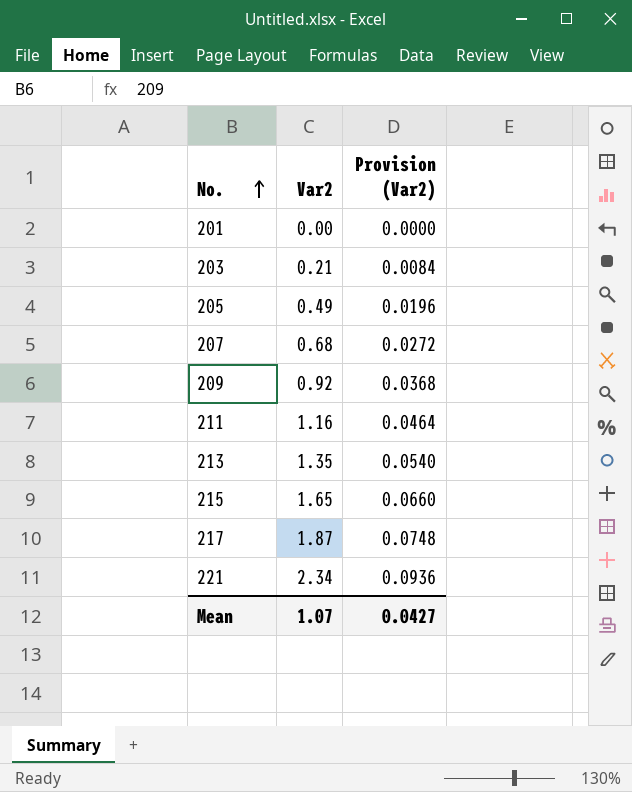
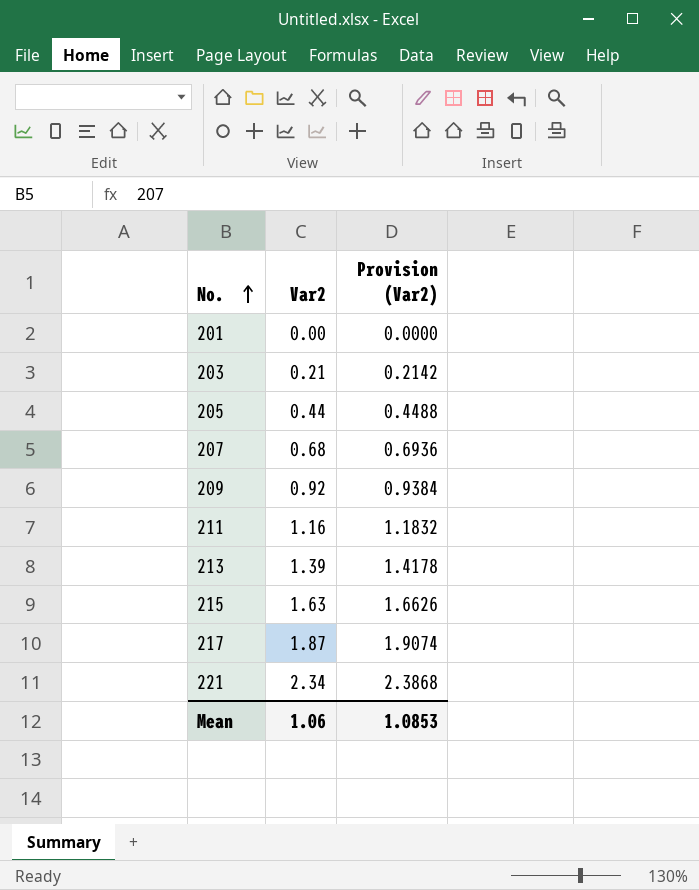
column Provision (Var2) | formula: [Var2] * 0.04 -> [Var2] * 1.02
205 | Var2: 0.49 -> 0.44
213 | Var2: 1.35 -> 1.39
215 | Var2: 1.65 -> 1.63
Mean | Var2: 1.07 -> 1.06
Mean | Provision (Var2): 0.0427 -> 1.0853

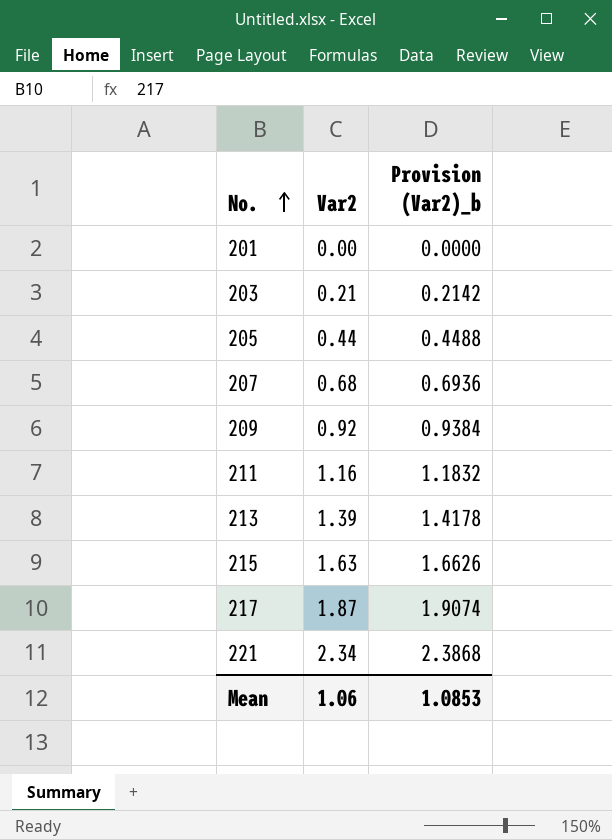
column name: Provision (Var2) -> Provision (Var2)_b

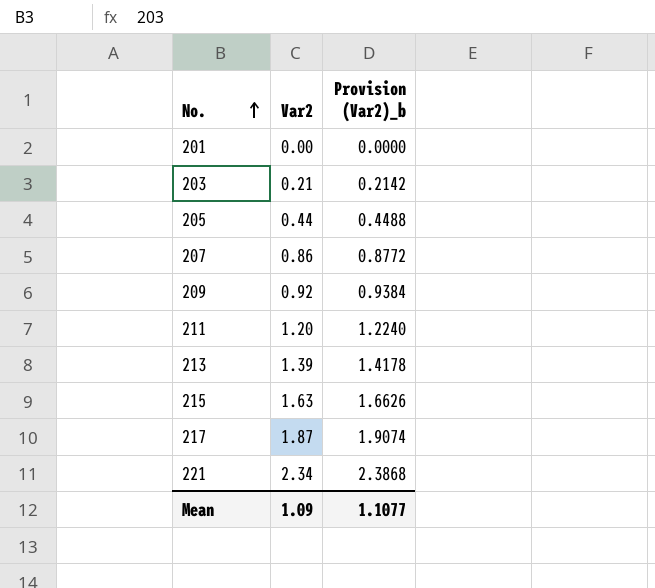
207 | Var2: 0.68 -> 0.86
207 | Provision (Var2)_b: 0.6936 -> 0.8772
211 | Var2: 1.16 -> 1.20
211 | Provision (Var2)_b: 1.1832 -> 1.2240
Mean | Var2: 1.06 -> 1.09
Mean | Provision (Var2)_b: 1.0853 -> 1.1077

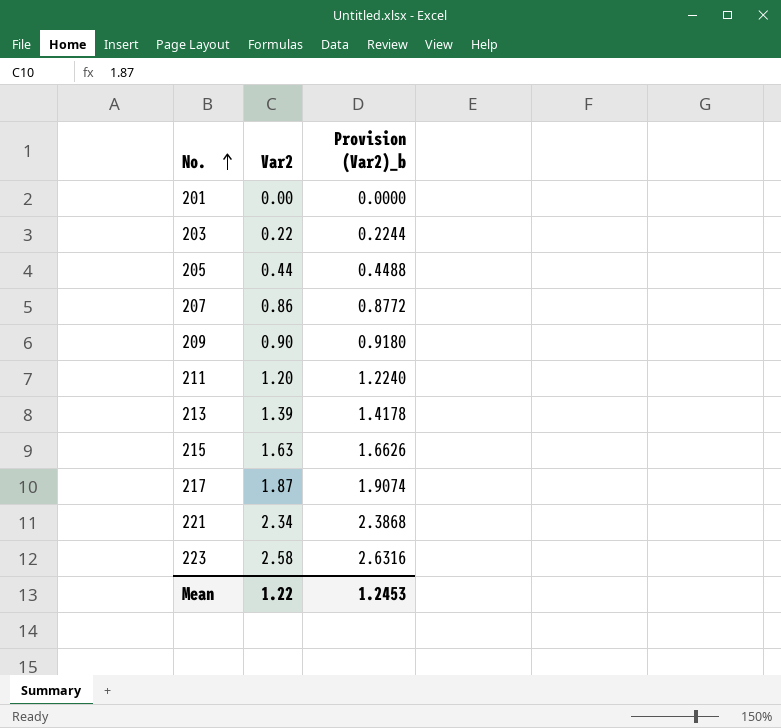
203 | Var2: 0.21 -> 0.22
203 | Provision (Var2)_b: 0.2142 -> 0.2244
209 | Var2: 0.92 -> 0.90
209 | Provision (Var2)_b: 0.9384 -> 0.9180
row 223: none -> 2.58 | 2.6316
Mean | Var2: 1.09 -> 1.22
Mean | Provision (Var2)_b: 1.1077 -> 1.2453

